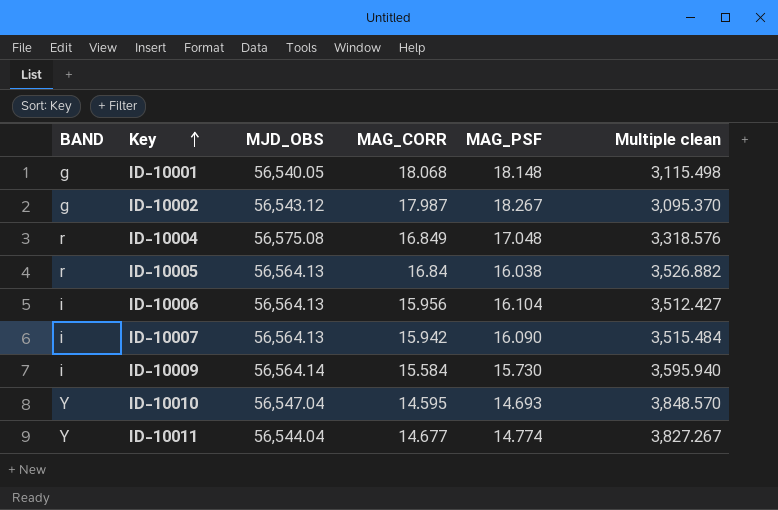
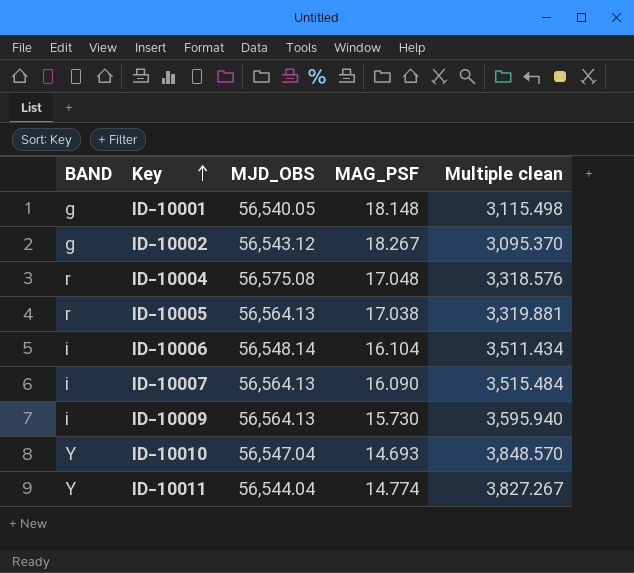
column MAG_CORR | position: 4 -> none
ID-10005 | MAG_PSF: 16.038 -> 17.038
ID-10005 | Multiple clean: 3,526.882 -> 3,319.881
ID-10006 | MJD_OBS: 56,564.13 -> 56,548.14
ID-10006 | Multiple clean: 3,512.427 -> 3,511.434
ID-10009 | MJD_OBS: 56,564.14 -> 56,564.13

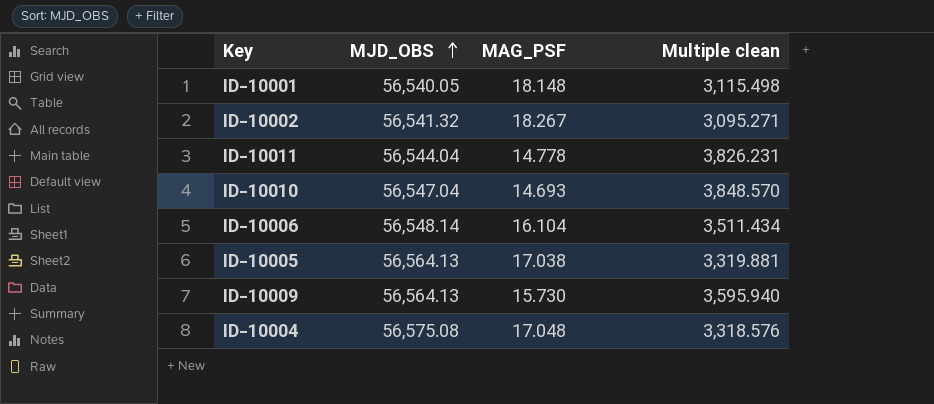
row order: Key ascending -> MJD_OBS ascending
column BAND | position: 1 -> none
row ID-10007: i | 56,564.13 | 16.090 | 3,515.484 -> none
ID-10002 | MJD_OBS: 56,543.12 -> 56,541.32
ID-10002 | Multiple clean: 3,095.370 -> 3,095.271
ID-10011 | MAG_PSF: 14.774 -> 14.778
ID-10011 | Multiple clean: 3,827.267 -> 3,826.231

